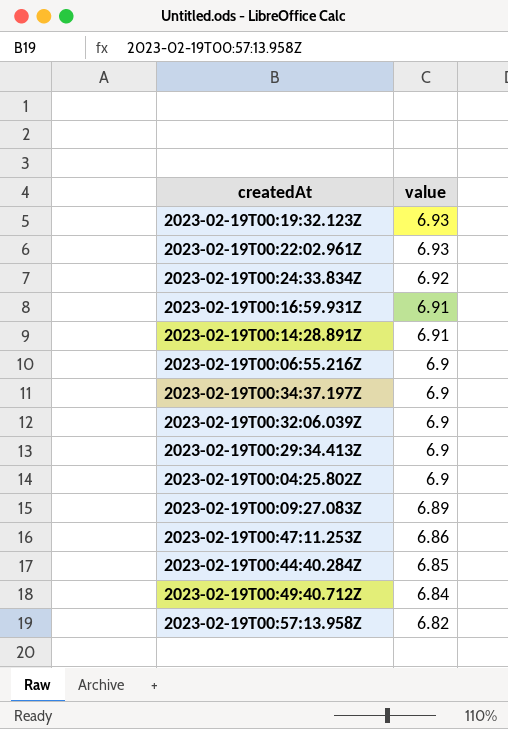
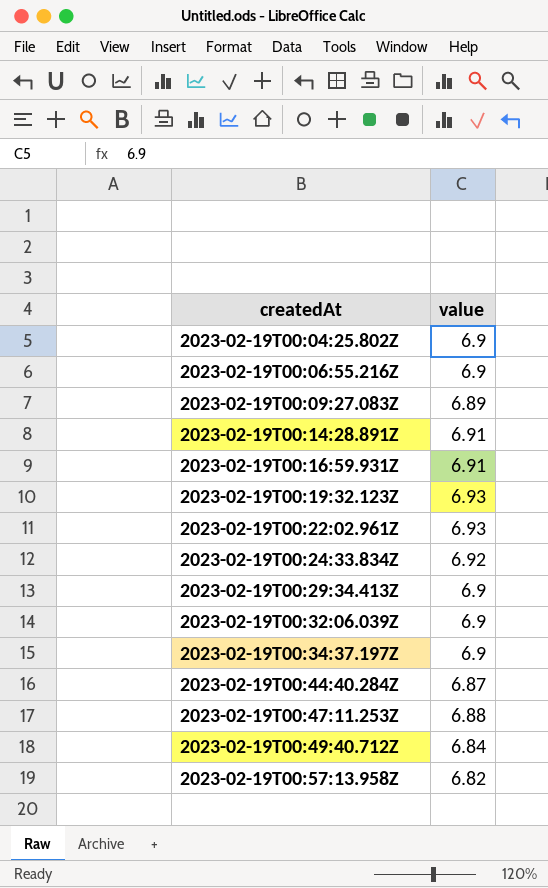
row order: value descending -> createdAt ascending
2023-02-19T00:44:40.284Z | value: 6.85 -> 6.87
2023-02-19T00:47:11.253Z | value: 6.86 -> 6.88

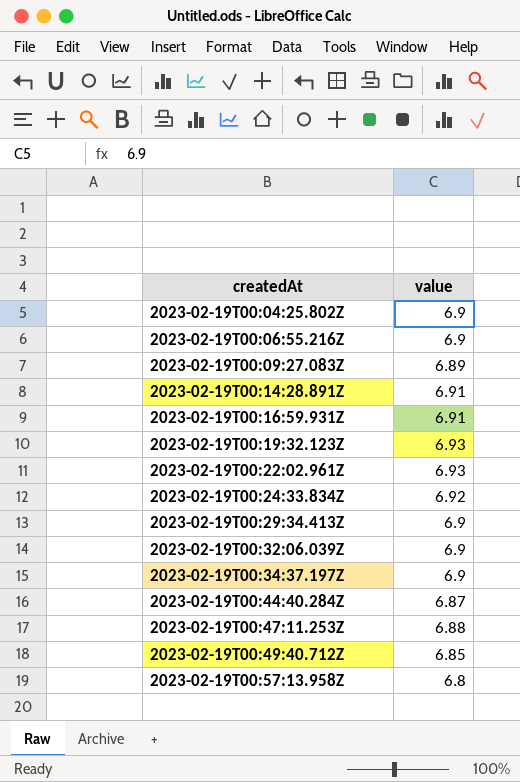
2023-02-19T00:49:40.712Z | value: 6.84 -> 6.85
2023-02-19T00:57:13.958Z | value: 6.82 -> 6.8

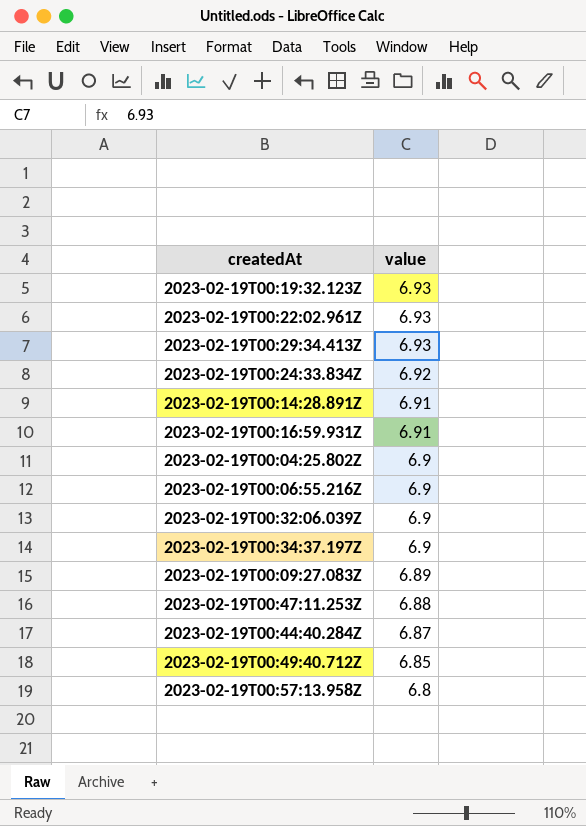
row order: createdAt ascending -> value descending
2023-02-19T00:29:34.413Z | value: 6.9 -> 6.93

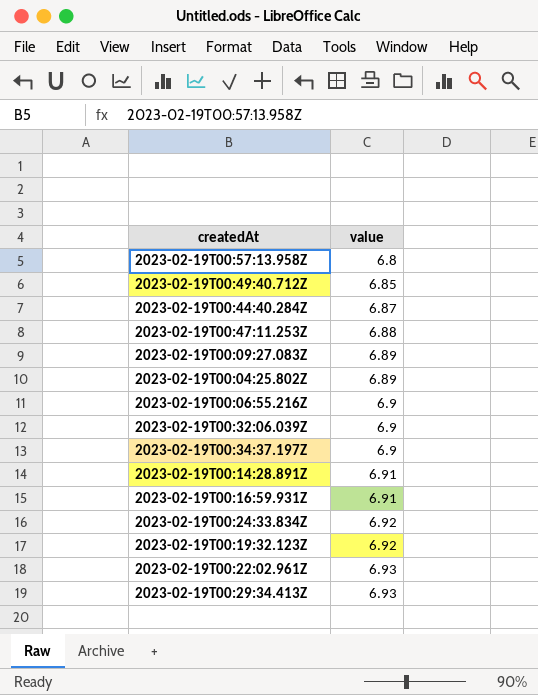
row order: value descending -> value ascending
2023-02-19T00:04:25.802Z | value: 6.9 -> 6.89
2023-02-19T00:19:32.123Z | value: 6.93 -> 6.92

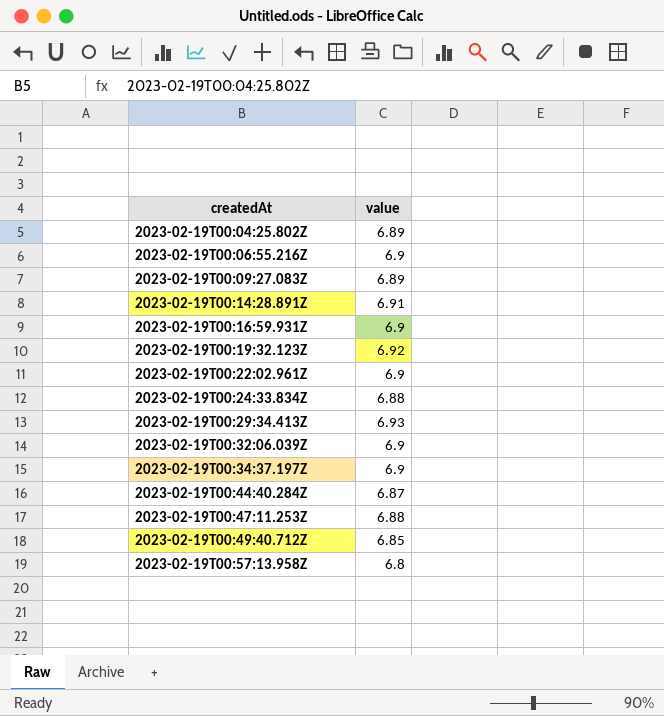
row order: value ascending -> createdAt ascending
2023-02-19T00:16:59.931Z | value: 6.91 -> 6.9
2023-02-19T00:22:02.961Z | value: 6.93 -> 6.9
2023-02-19T00:24:33.834Z | value: 6.92 -> 6.88

